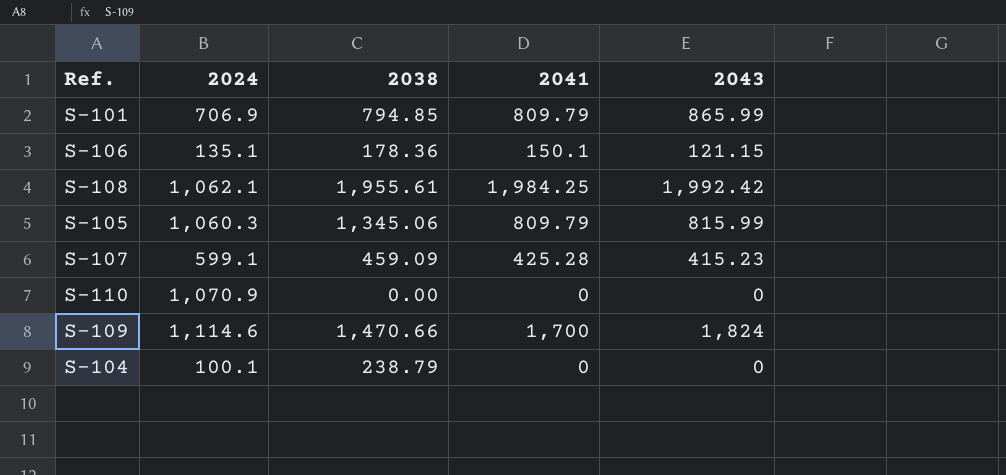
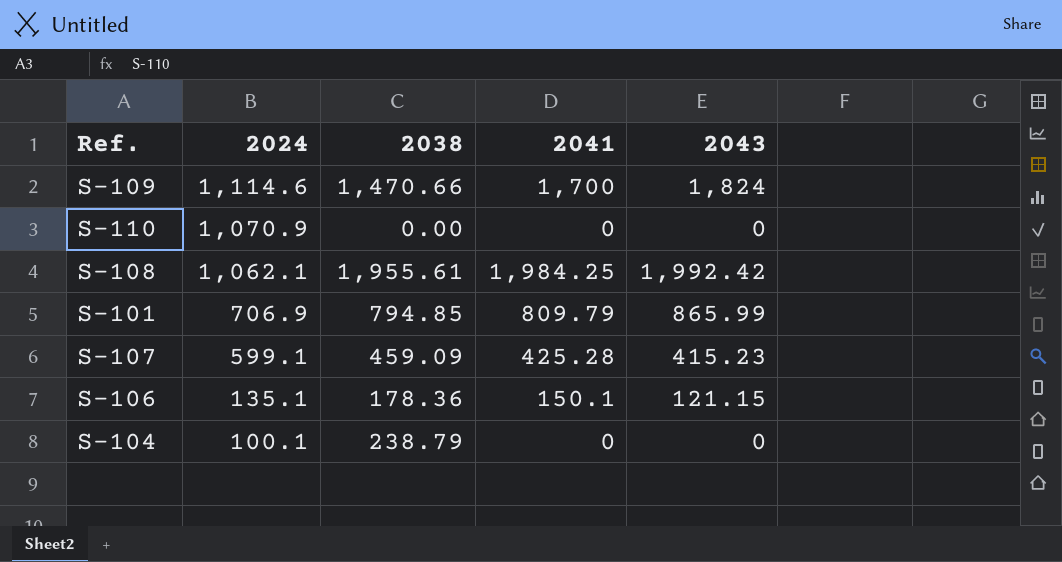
row order: none -> 2024 descending
row S-105: 1,060.3 | 1,345.06 | 809.79 | 815.99 -> none

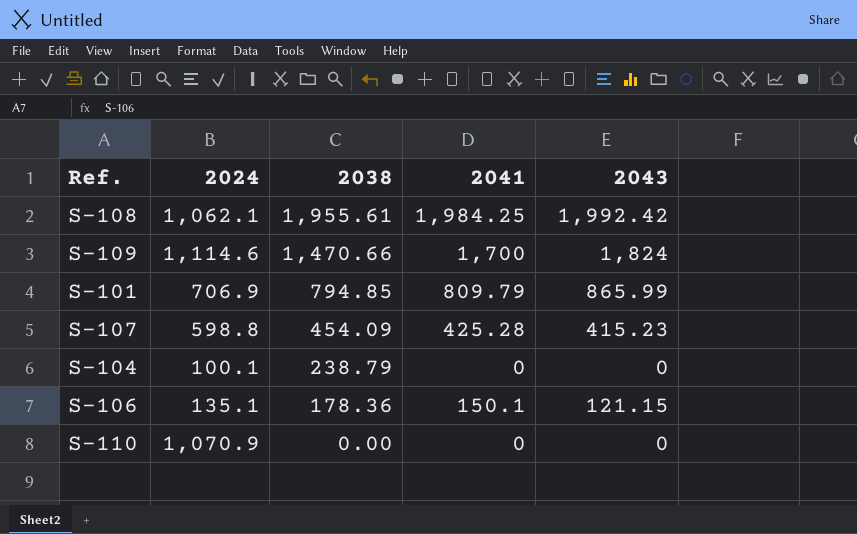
row order: 2024 descending -> 2038 descending
S-107 | 2024: 599.1 -> 598.8
S-107 | 2038: 459.09 -> 454.09

